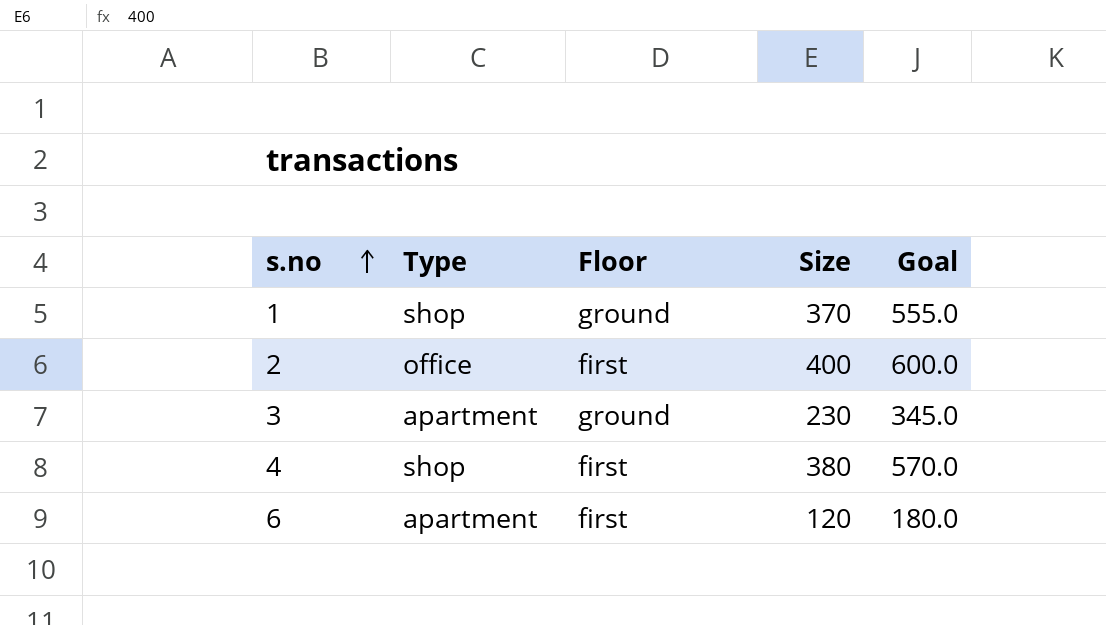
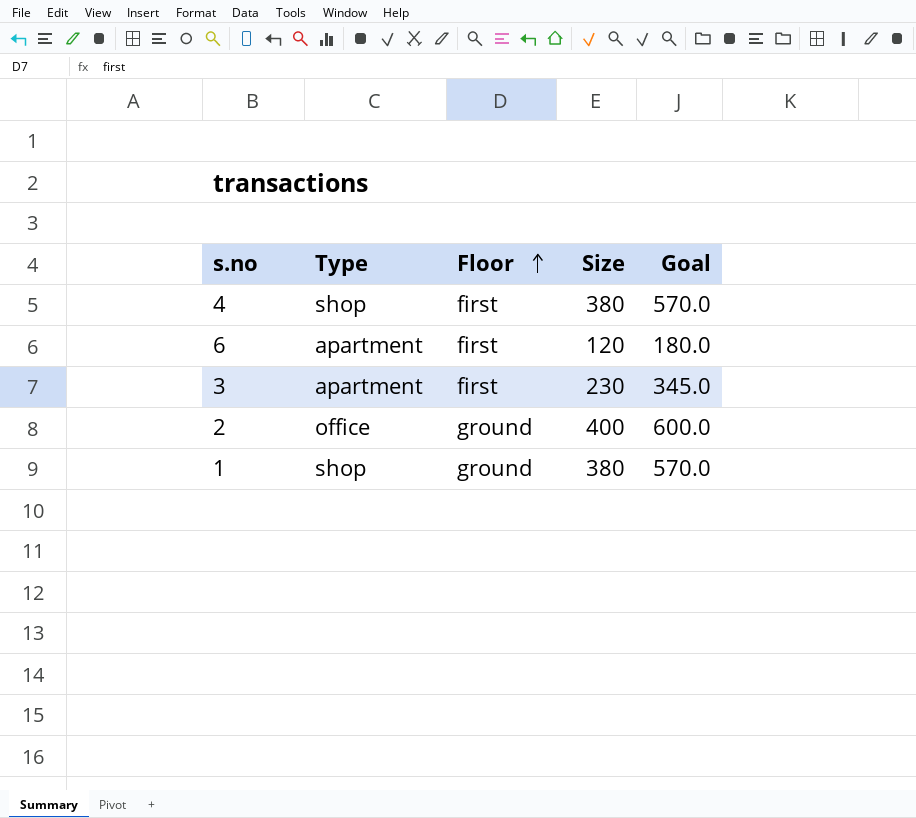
row order: s.no ascending -> Floor ascending
3 | Floor: ground -> first
2 | Floor: first -> ground
1 | Size: 370 -> 380
1 | Goal: 555.0 -> 570.0

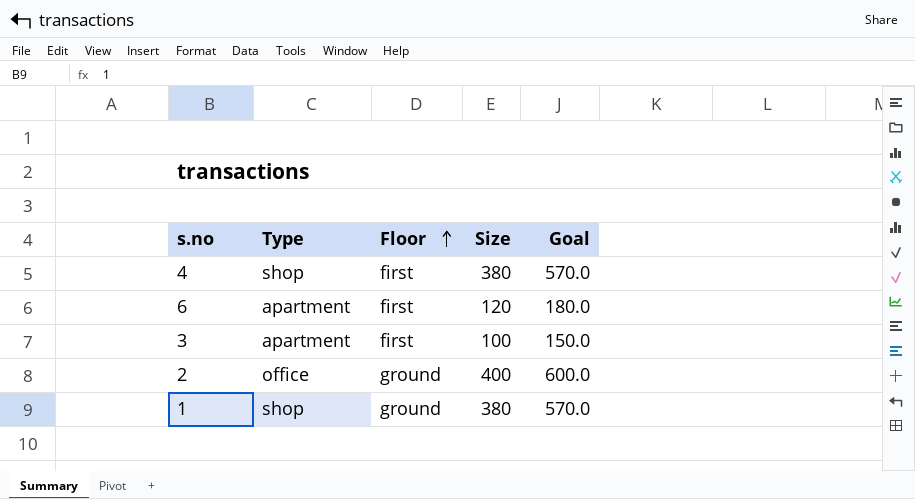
3 | Size: 230 -> 100
3 | Goal: 345.0 -> 150.0

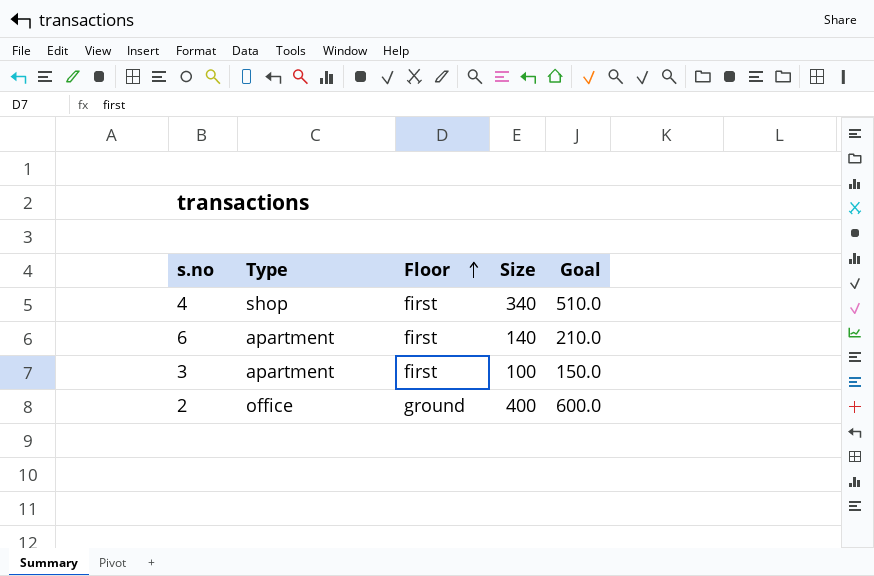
row 1: shop | ground | 380 | 570.0 -> none
4 | Size: 380 -> 340
4 | Goal: 570.0 -> 510.0
6 | Size: 120 -> 140
6 | Goal: 180.0 -> 210.0

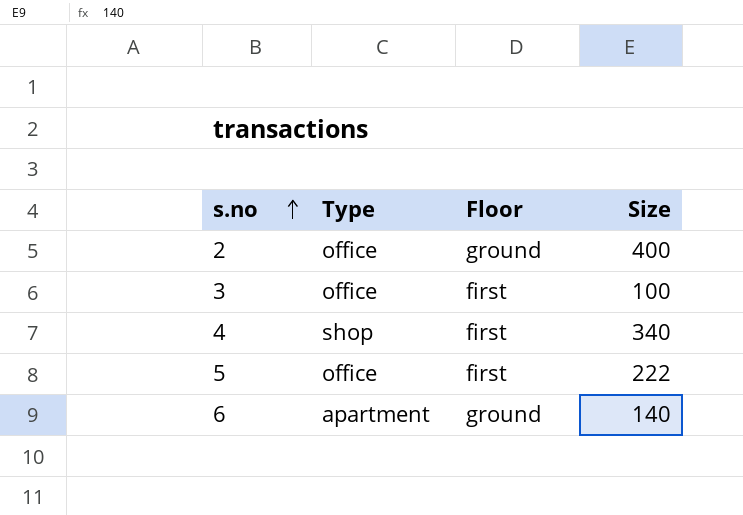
row order: Floor ascending -> s.no ascending
column Goal | formula: [Size] * 1.5 -> none
3 | Type: apartment -> office
row 5: none -> office | first | 222
6 | Floor: first -> ground

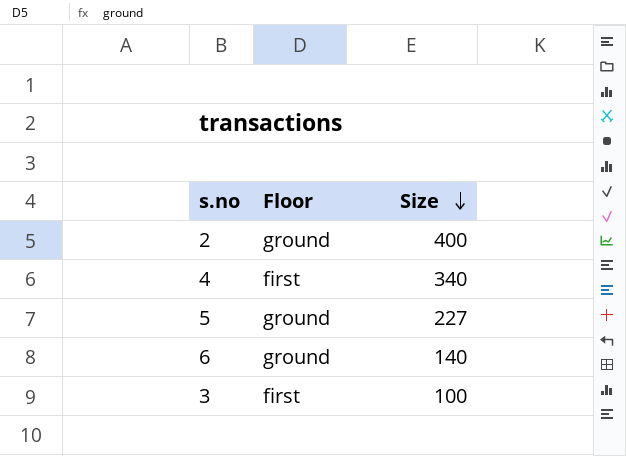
row order: s.no ascending -> Size descending
column Type | position: 2 -> none
5 | Floor: first -> ground
5 | Size: 222 -> 227

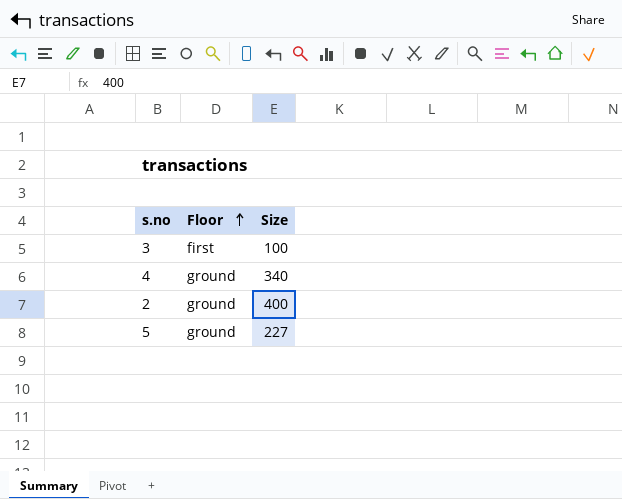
row order: Size descending -> Floor ascending
row 6: ground | 140 -> none
4 | Floor: first -> ground

